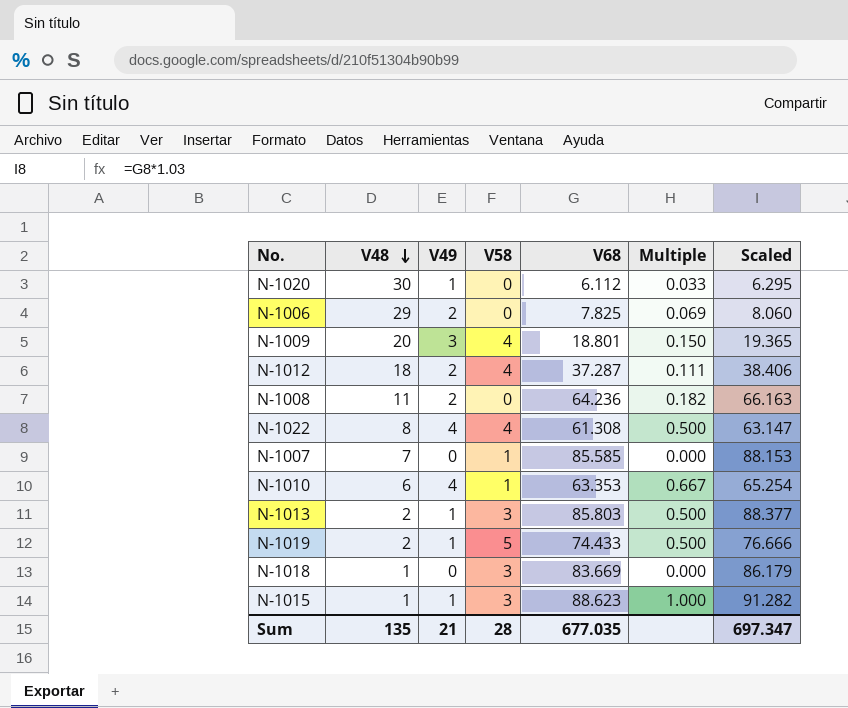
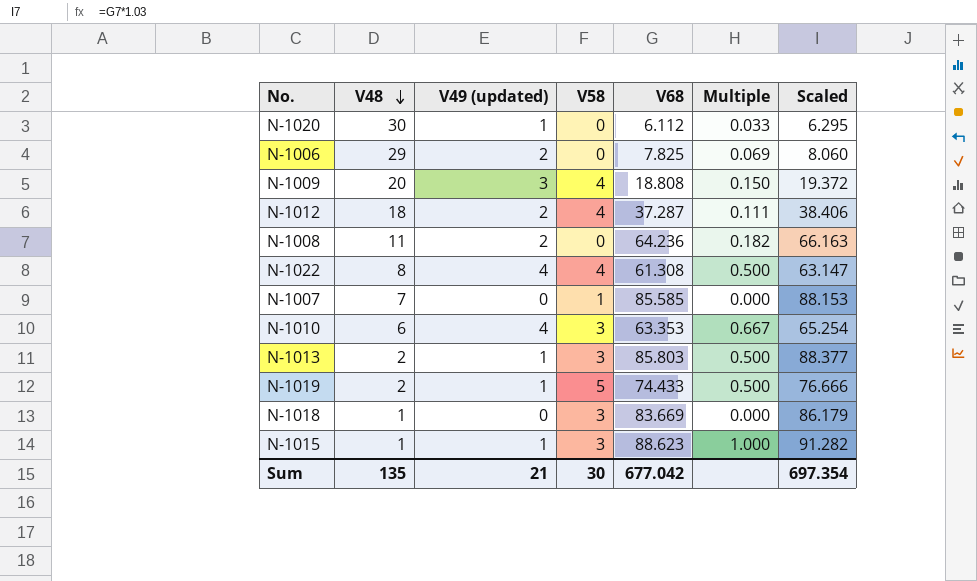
column name: V49 -> V49 (updated)
N-1009 | V68: 18.801 -> 18.808
N-1009 | Scaled: 19.365 -> 19.372
N-1010 | V58: 1 -> 3
Sum | V58: 28 -> 30
Sum | V68: 677.035 -> 677.042
Sum | Scaled: 697.347 -> 697.354

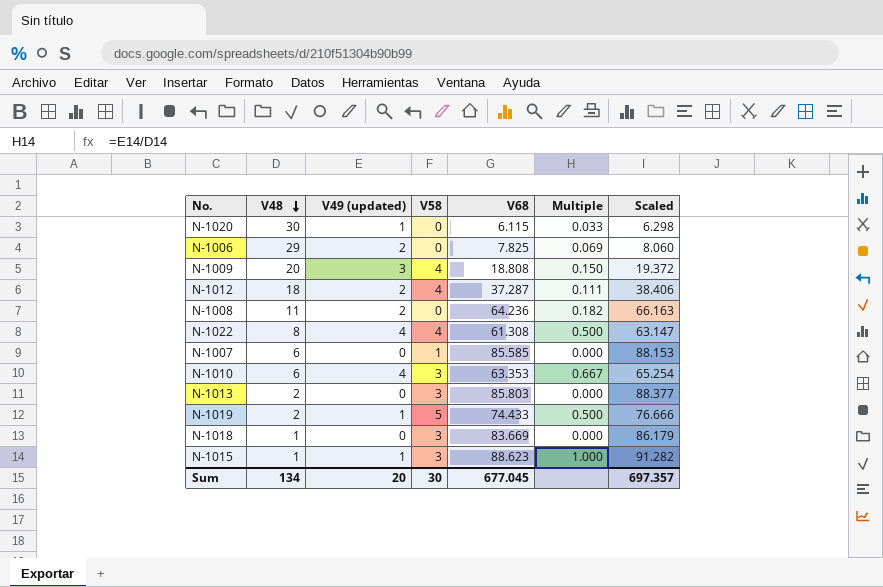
N-1020 | V68: 6.112 -> 6.115
N-1020 | Scaled: 6.295 -> 6.298
N-1007 | V48: 7 -> 6
N-1013 | V49 (updated): 1 -> 0
N-1013 | Multiple: 0.500 -> 0.000
Sum | V48: 135 -> 134
Sum | V49 (updated): 21 -> 20
Sum | V68: 677.042 -> 677.045
Sum | Scaled: 697.354 -> 697.357

